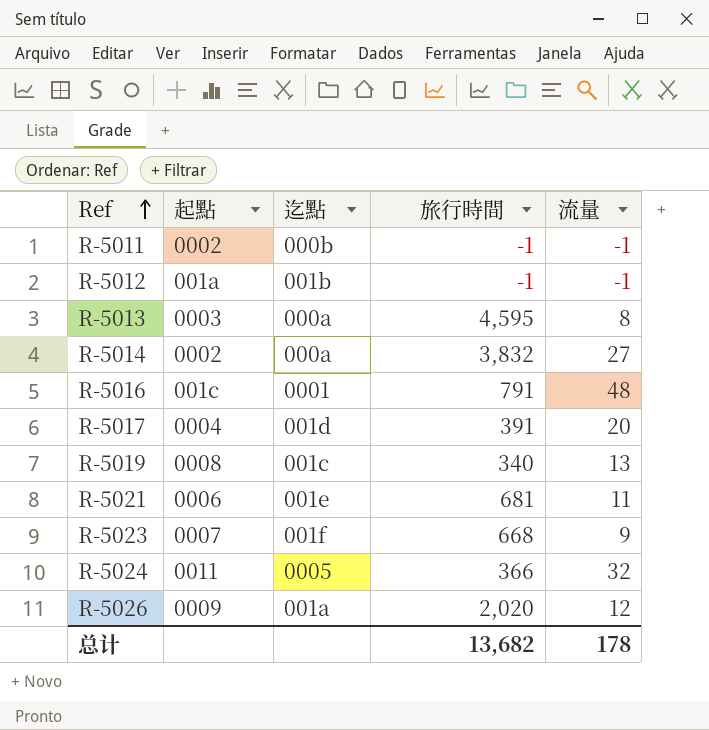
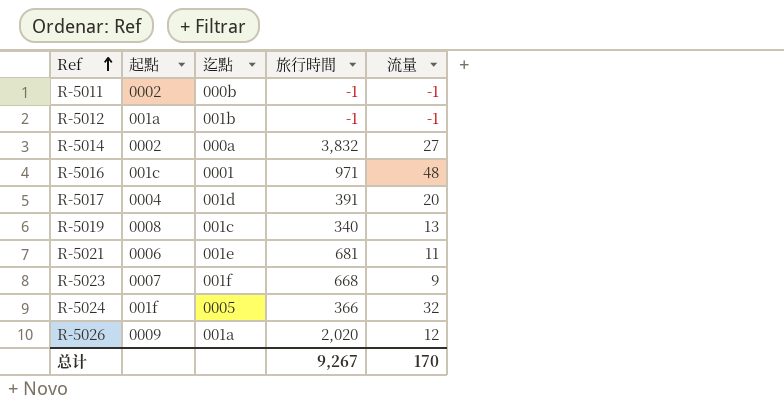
row R-5013: 0003 | 000a | 4,595 | 8 -> none
R-5016 | 旅行時間: 791 -> 971
R-5024 | 起點: 0011 -> 001f
总计 | 旅行時間: 13,682 -> 9,267
总计 | 流量: 178 -> 170

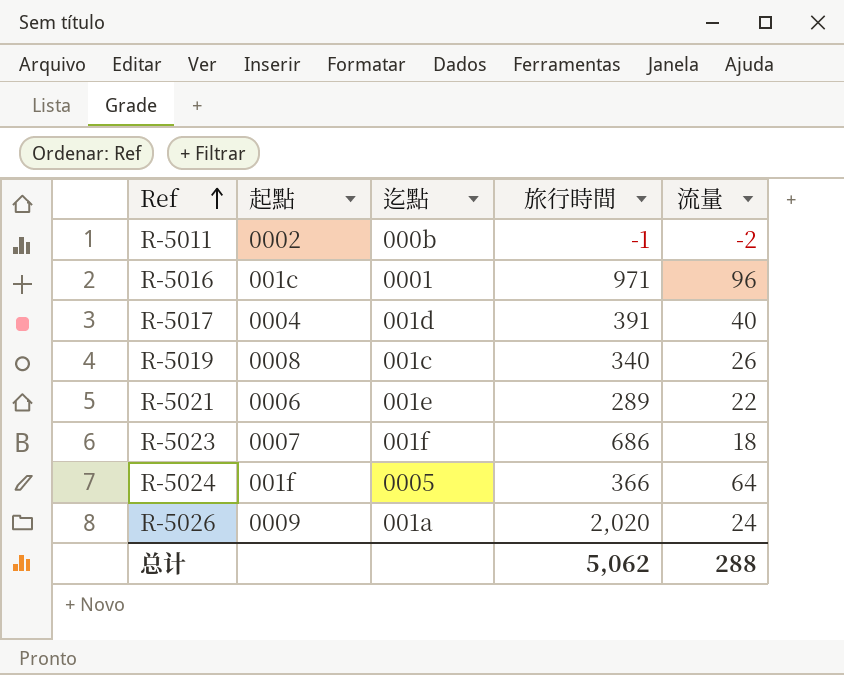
row R-5012: 001a | 001b | -1 | -1 -> none
row R-5014: 0002 | 000a | 3,832 | 27 -> none
R-5011 | 流量: -1 -> -2
R-5016 | 流量: 48 -> 96
R-5017 | 流量: 20 -> 40
R-5019 | 流量: 13 -> 26
R-5021 | 旅行時間: 681 -> 289
R-5021 | 流量: 11 -> 22
R-5023 | 旅行時間: 668 -> 686
R-5023 | 流量: 9 -> 18
R-5024 | 流量: 32 -> 64
R-5026 | 流量: 12 -> 24
总计 | 旅行時間: 9,267 -> 5,062
总计 | 流量: 170 -> 288

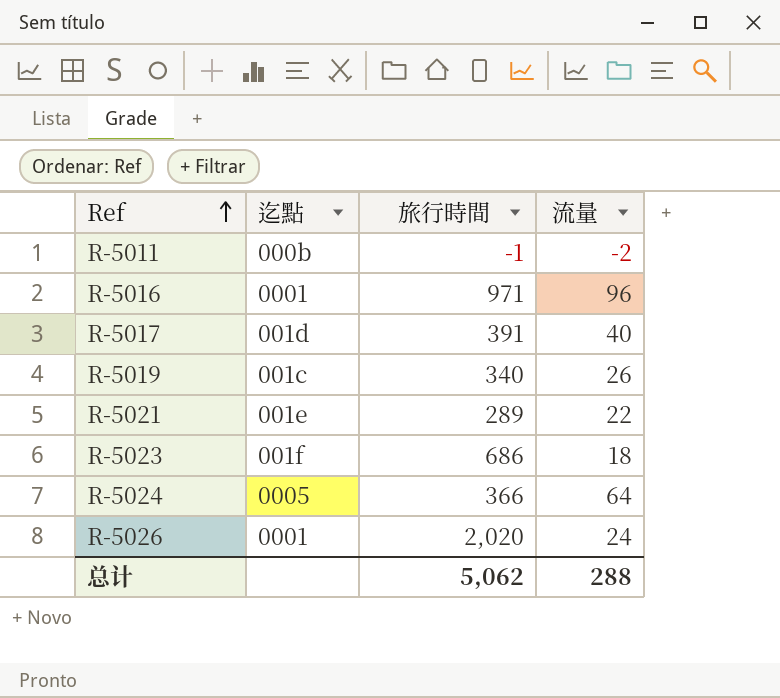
column 起點 | position: 2 -> none
R-5026 | 迄點: 001a -> 0001

